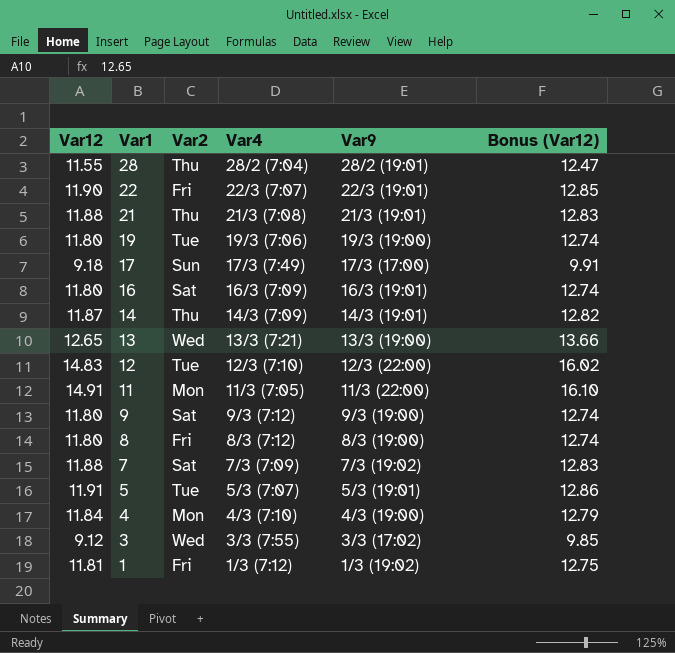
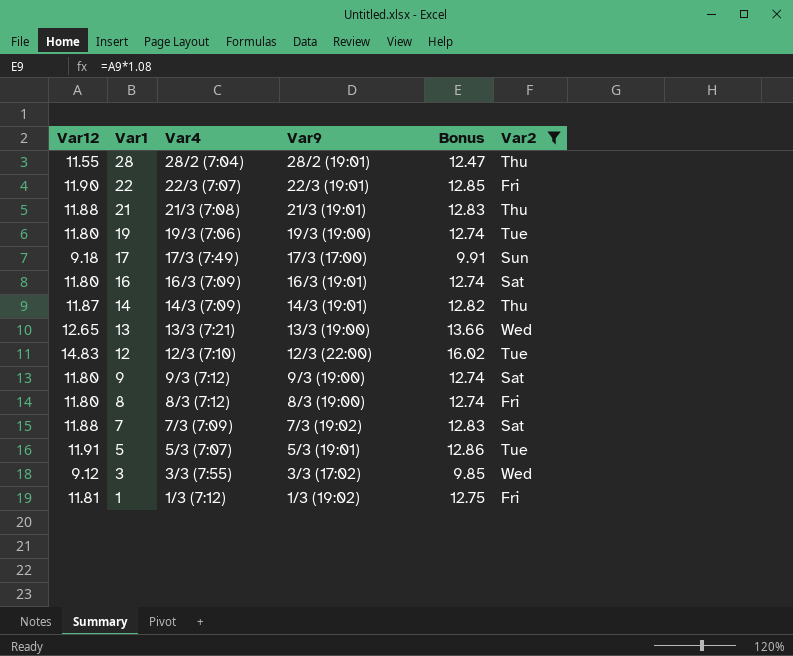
filter: none -> Var2 != Mon
column name: Bonus (Var12) -> Bonus
column Var2 | position: 3 -> 6

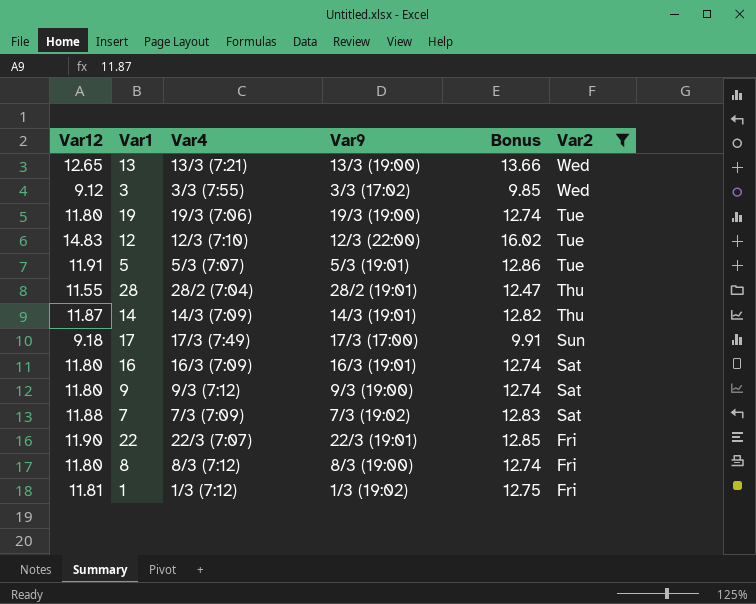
row order: Var1 descending -> Var2 descending
row 21: 11.88 | 21/3 (7:08) | 21/3 (19:01) | 12.83 | Thu -> none

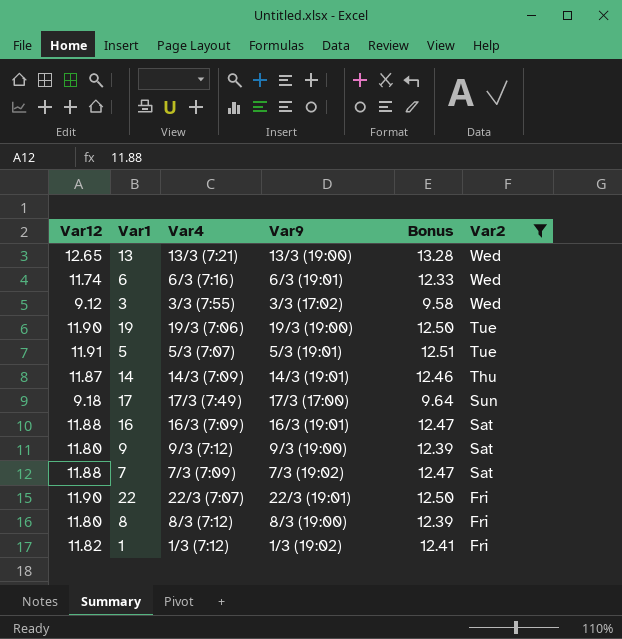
column Bonus | formula: [Var12] * 1.08 -> [Var12] * 1.05
row 12: 14.83 | 12/3 (7:10) | 12/3 (22:00) | 16.02 | Tue -> none
row 28: 11.55 | 28/2 (7:04) | 28/2 (19:01) | 12.47 | Thu -> none
row 6: none -> 11.74 | 6/3 (7:16) | 6/3 (19:01) | 12.33 | Wed
19 | Var12: 11.80 -> 11.90
16 | Var12: 11.80 -> 11.88
1 | Var12: 11.81 -> 11.82

